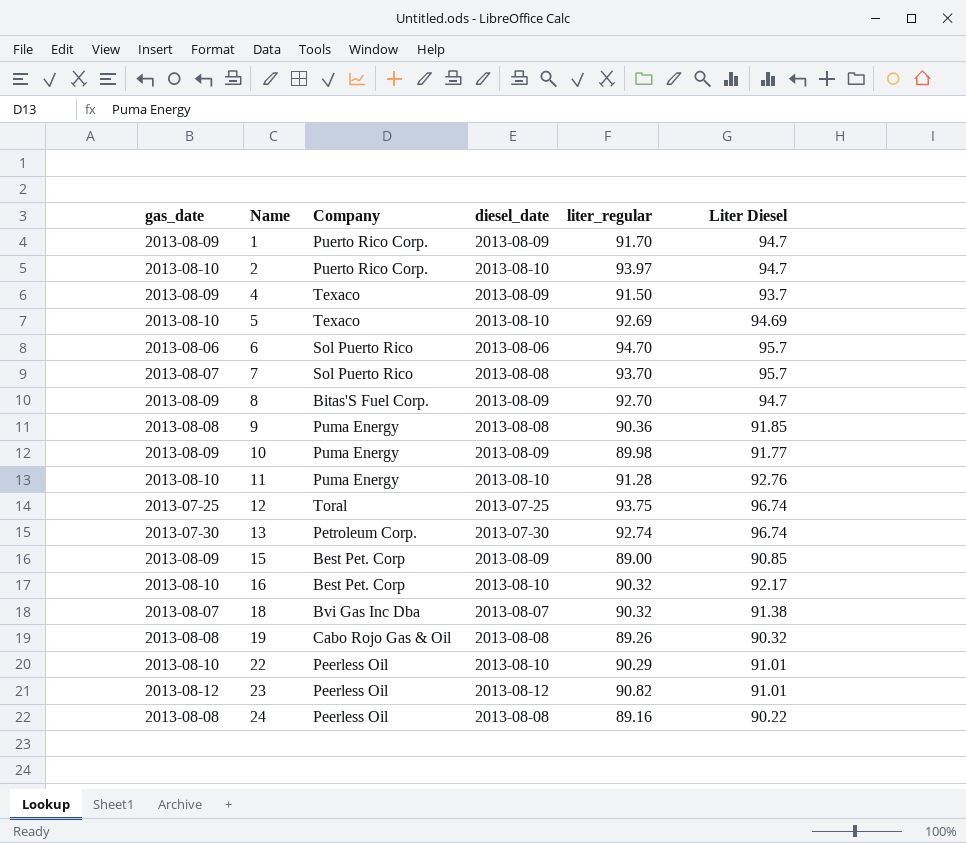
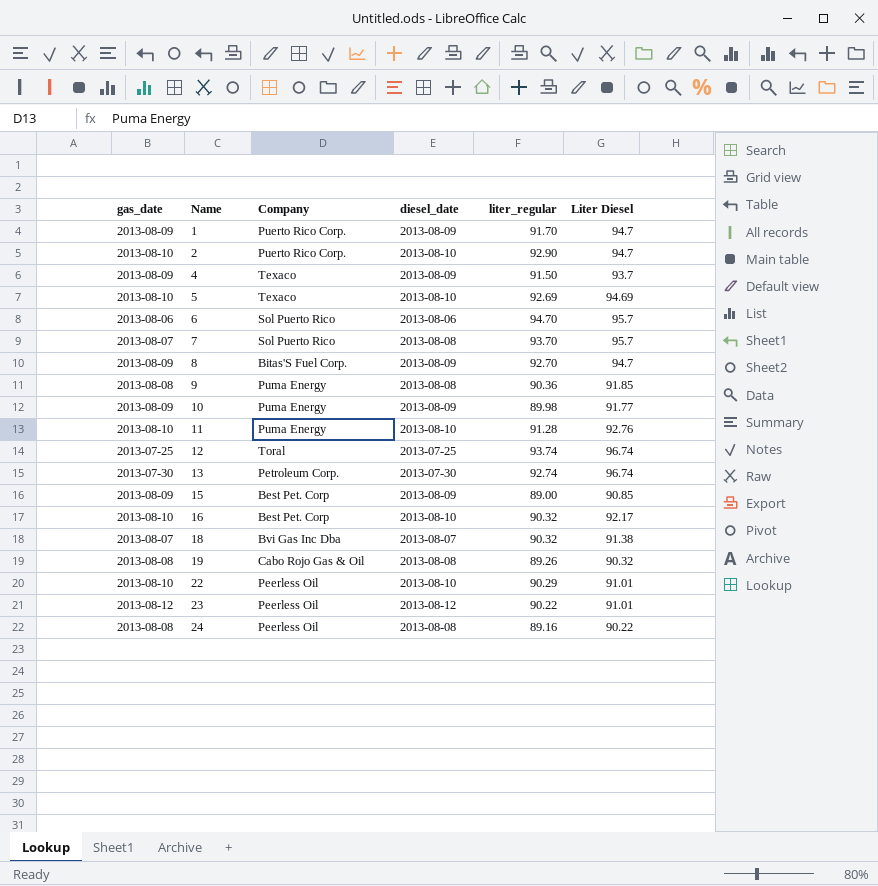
2 | liter_regular: 93.97 -> 92.90
12 | liter_regular: 93.75 -> 93.74
23 | liter_regular: 90.82 -> 90.22

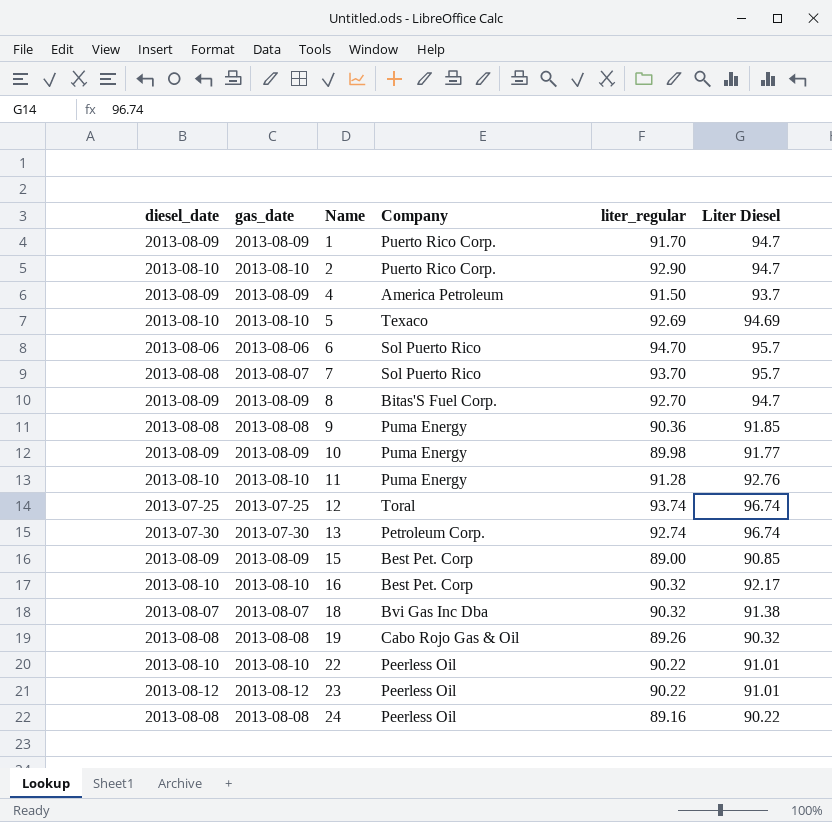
column diesel_date | position: 4 -> 1
4 | Company: Texaco -> America Petroleum
22 | liter_regular: 90.29 -> 90.22

